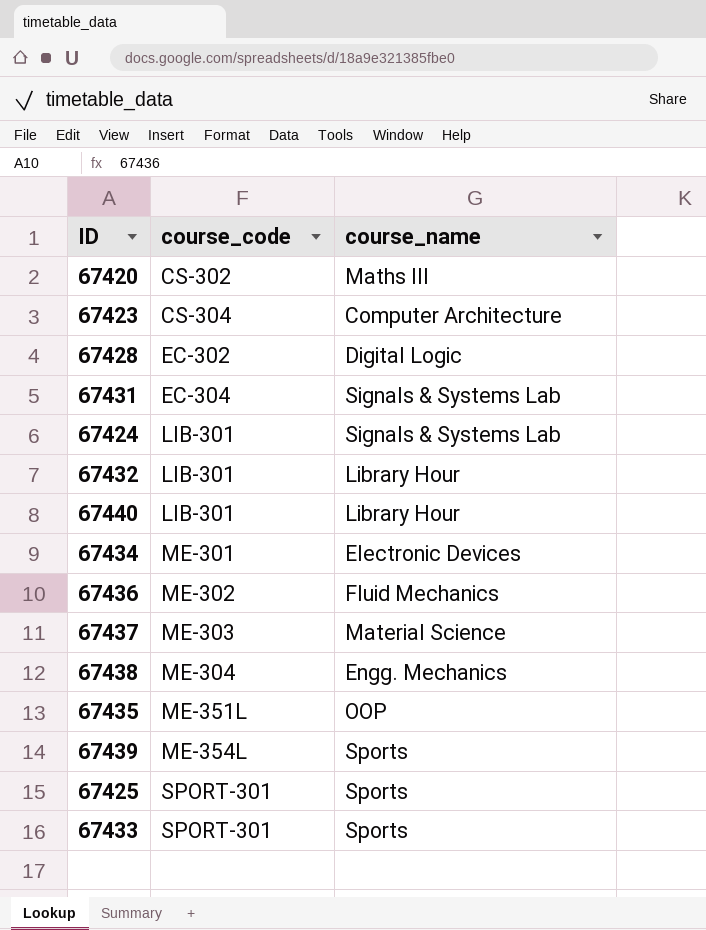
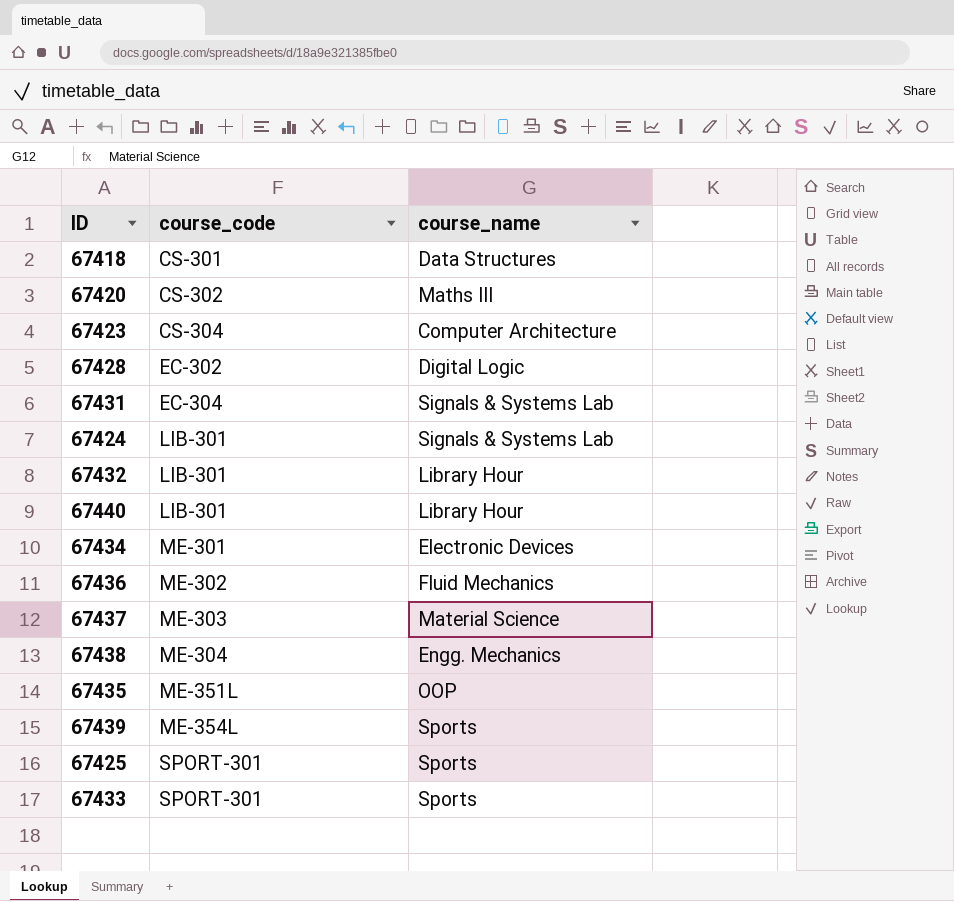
row 67418: none -> CS-301 | Data Structures

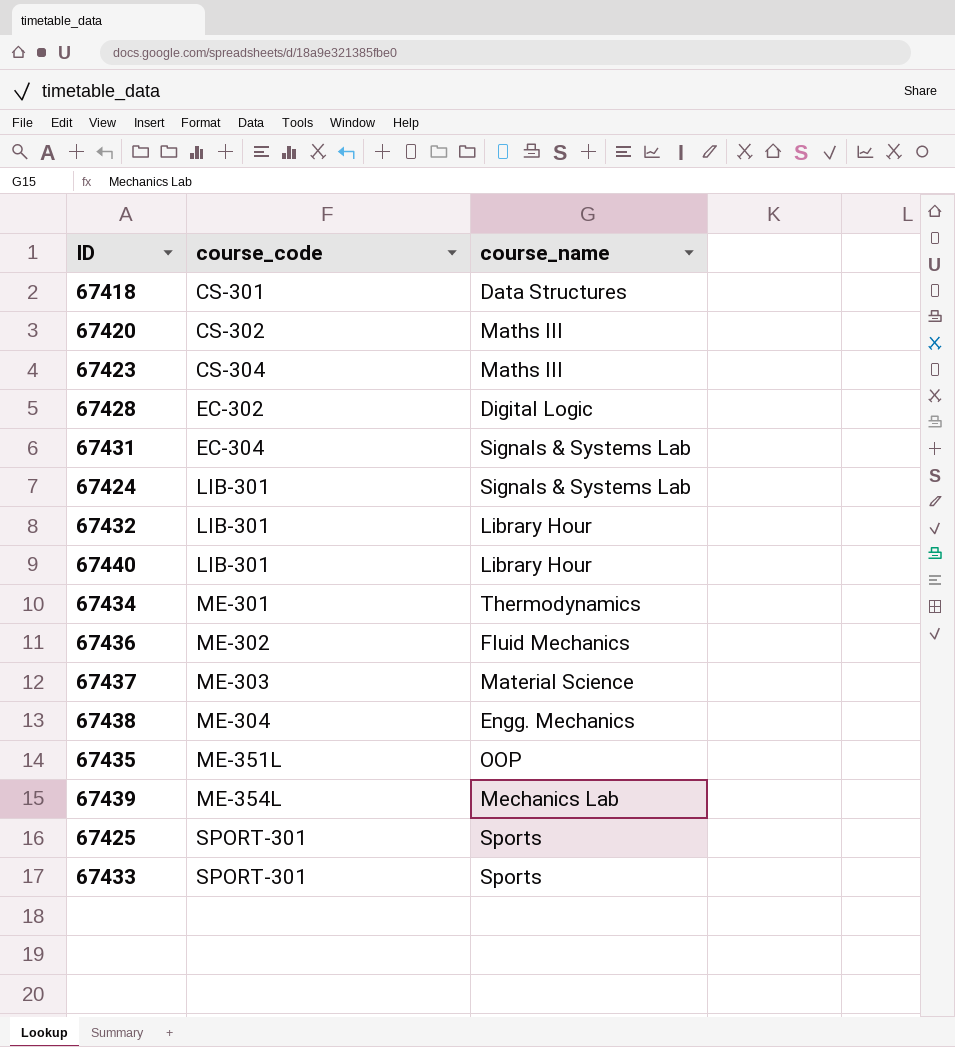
67423 | course_name: Computer Architecture -> Maths III
67434 | course_name: Electronic Devices -> Thermodynamics
67439 | course_name: Sports -> Mechanics Lab

